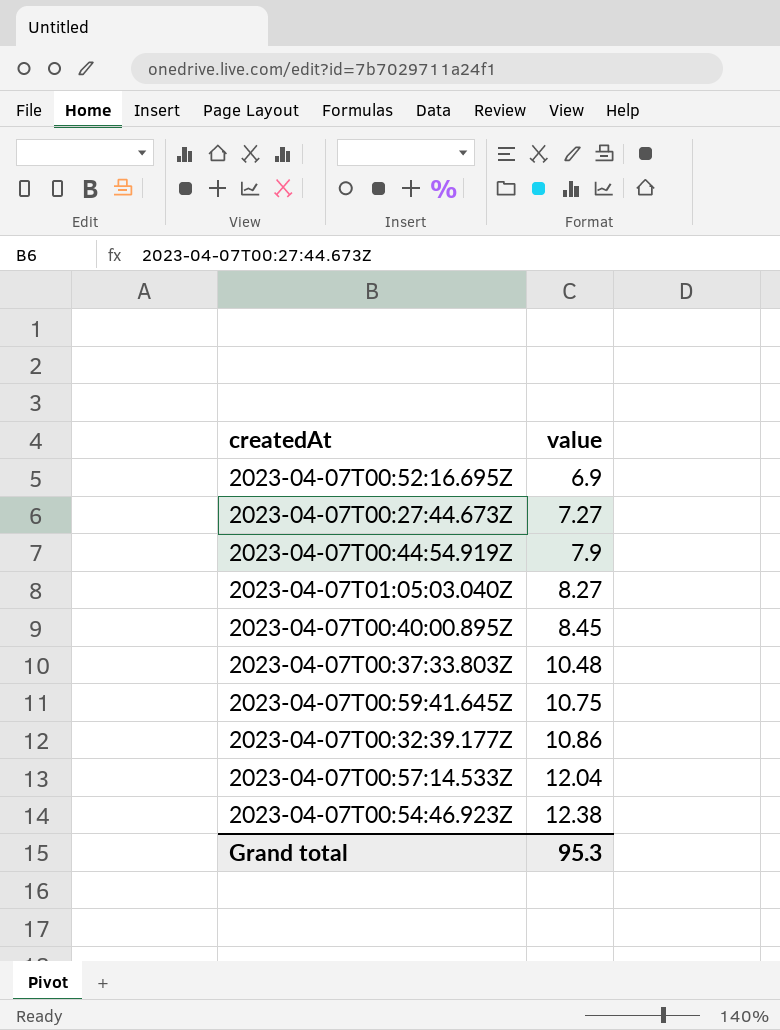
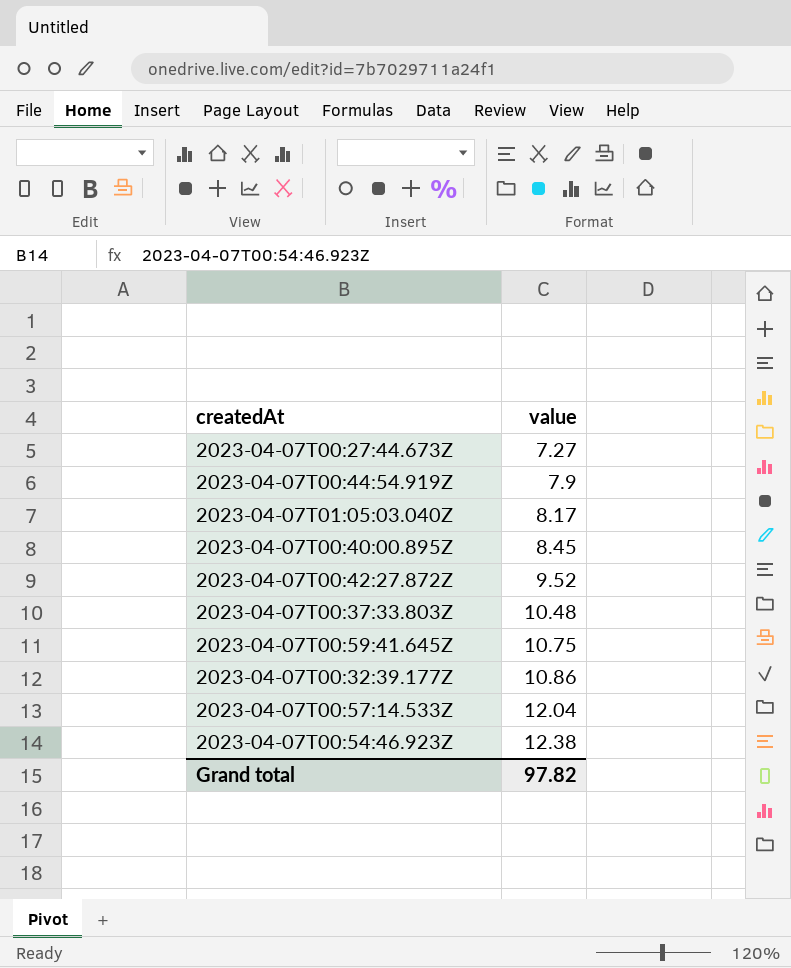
row 2023-04-07T00:52:16.695Z: 6.9 -> none
2023-04-07T01:05:03.040Z | value: 8.27 -> 8.17
row 2023-04-07T00:42:27.872Z: none -> 9.52
Grand total | value: 95.3 -> 97.82

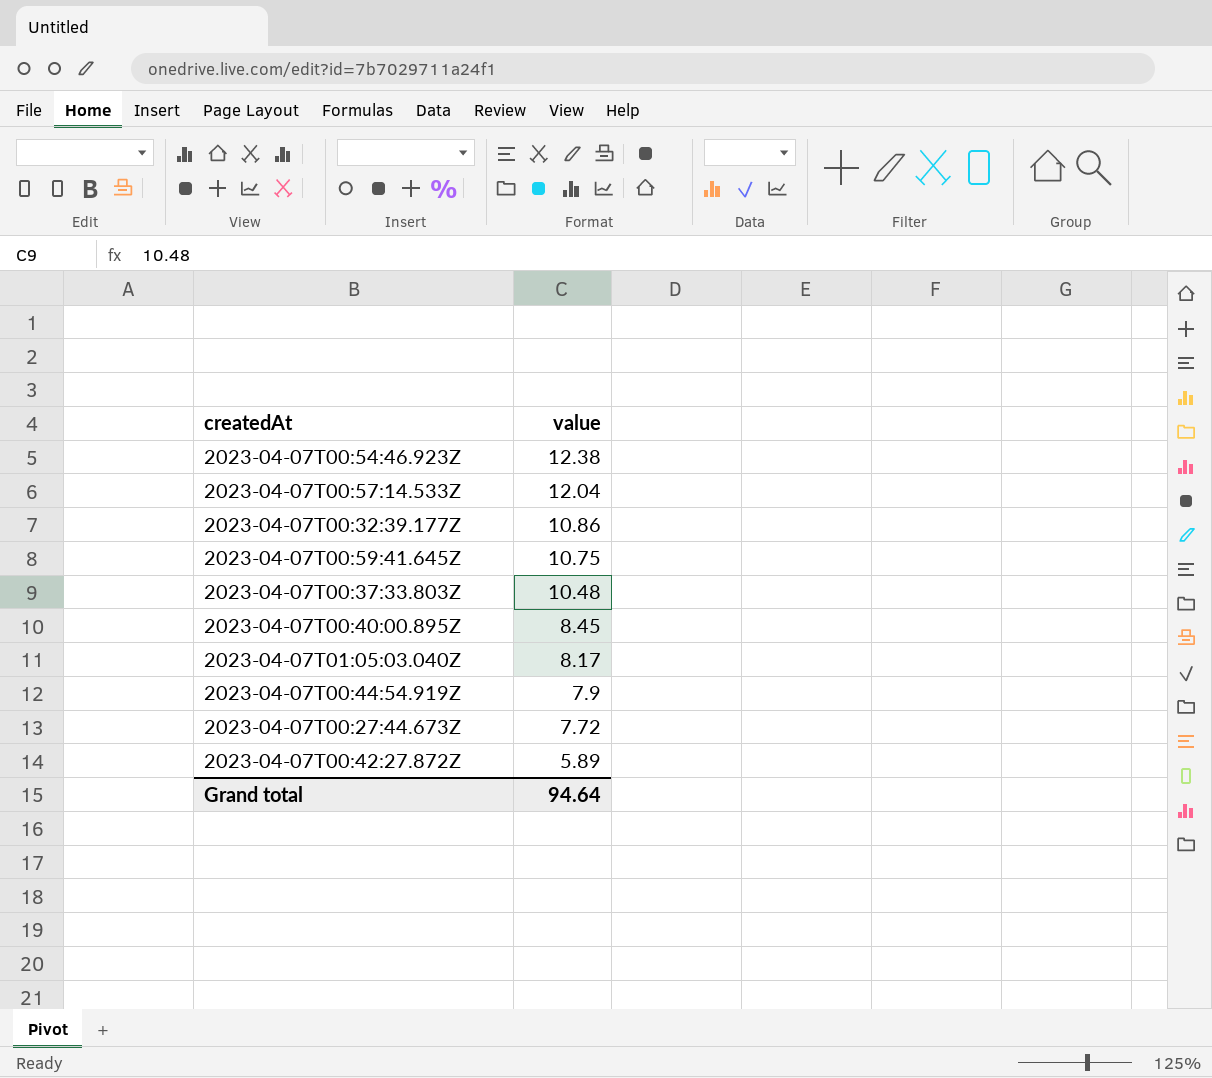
row order: value ascending -> value descending
2023-04-07T00:27:44.673Z | value: 7.27 -> 7.72
2023-04-07T00:42:27.872Z | value: 9.52 -> 5.89
Grand total | value: 97.82 -> 94.64

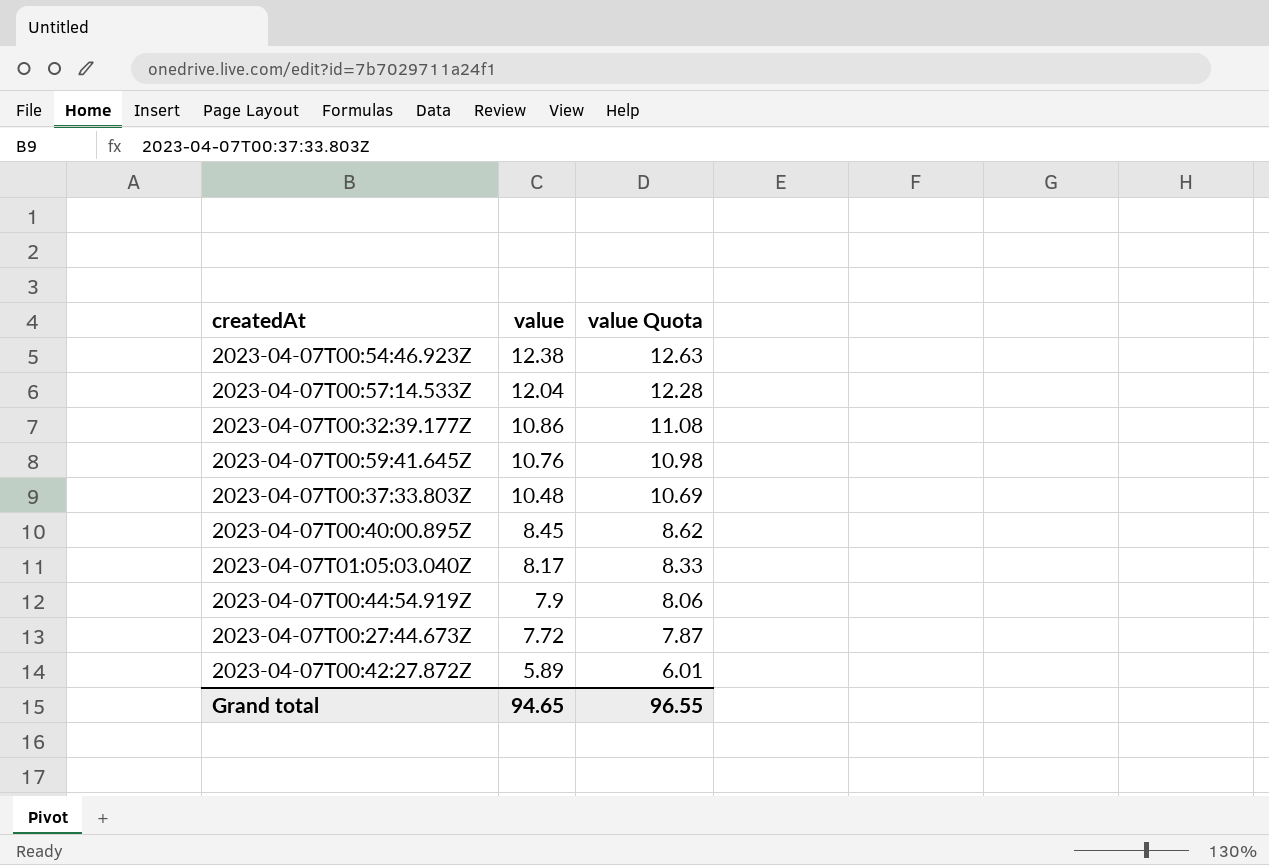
column value Quota | formula: none -> [value] * 1.02
2023-04-07T00:59:41.645Z | value: 10.75 -> 10.76
Grand total | value: 94.64 -> 94.65

